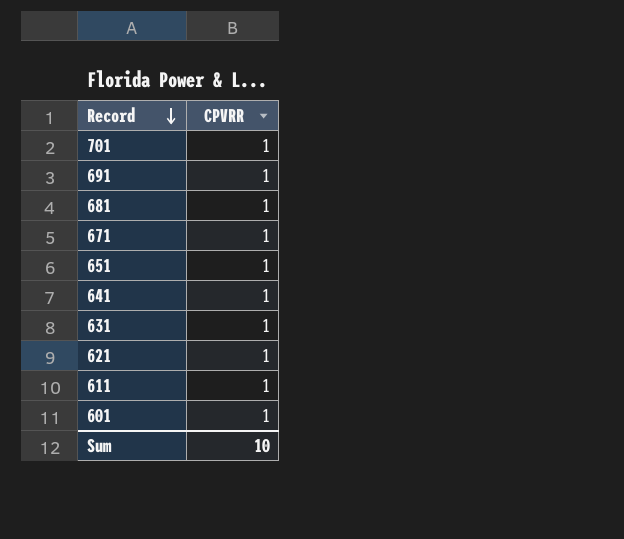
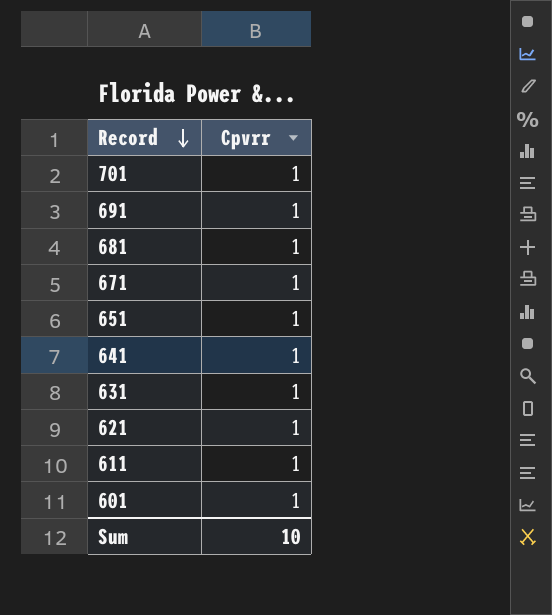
column name: CPVRR -> Cpvrr

